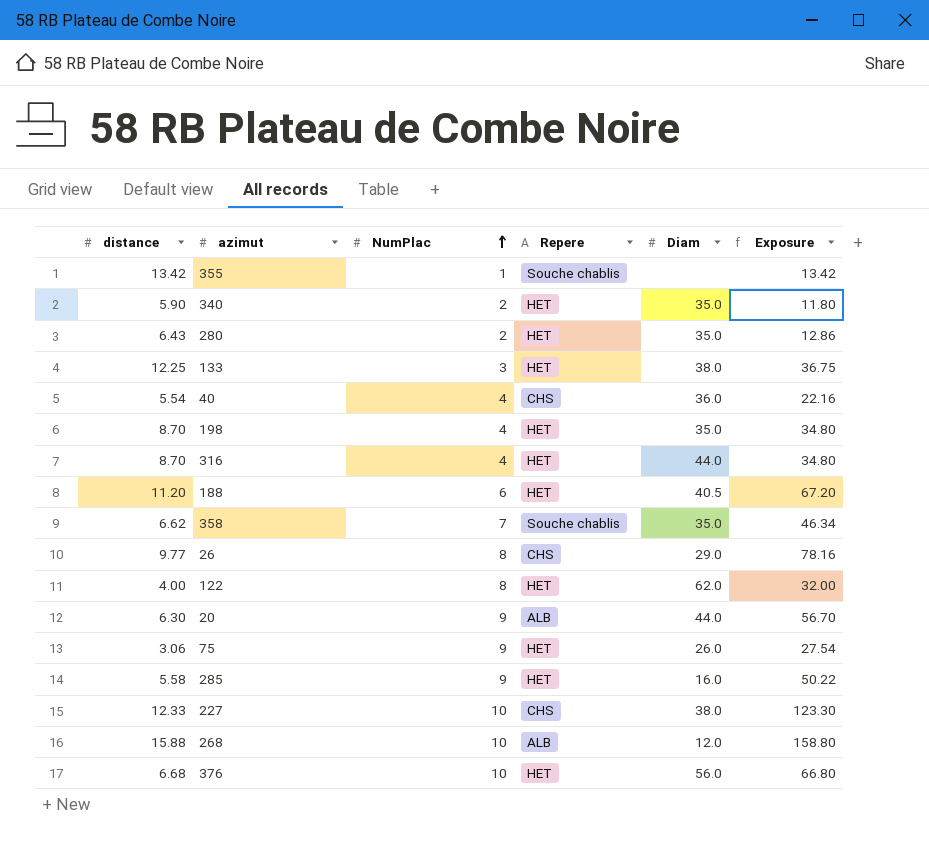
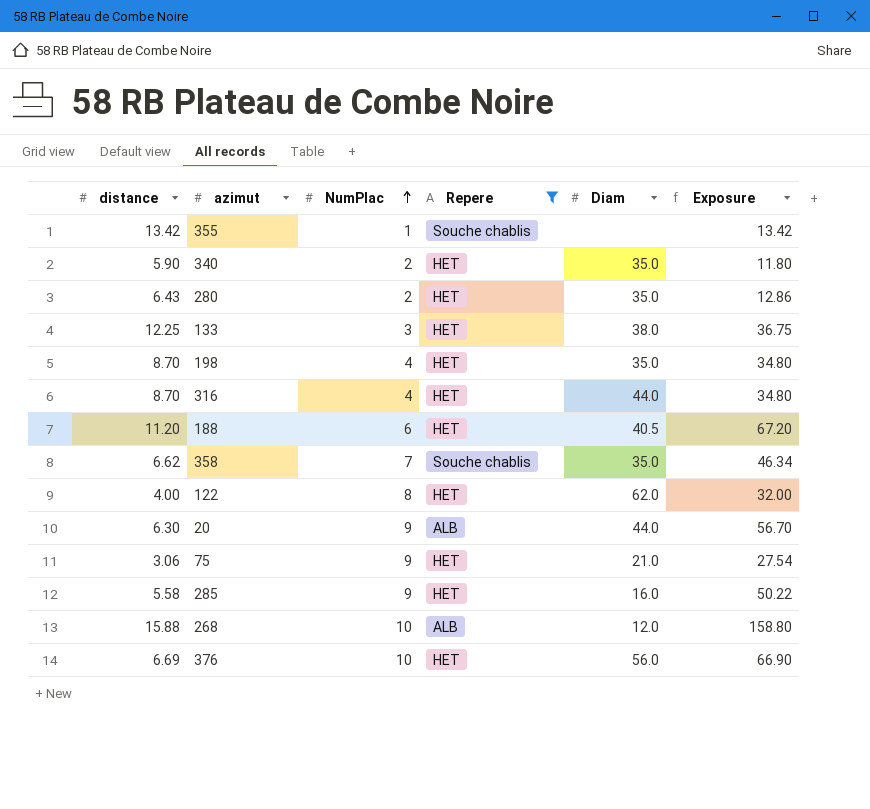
filter: none -> Repere != CHS
75 | Diam: 26.0 -> 21.0
376 | distance: 6.68 -> 6.69
376 | Exposure: 66.80 -> 66.90

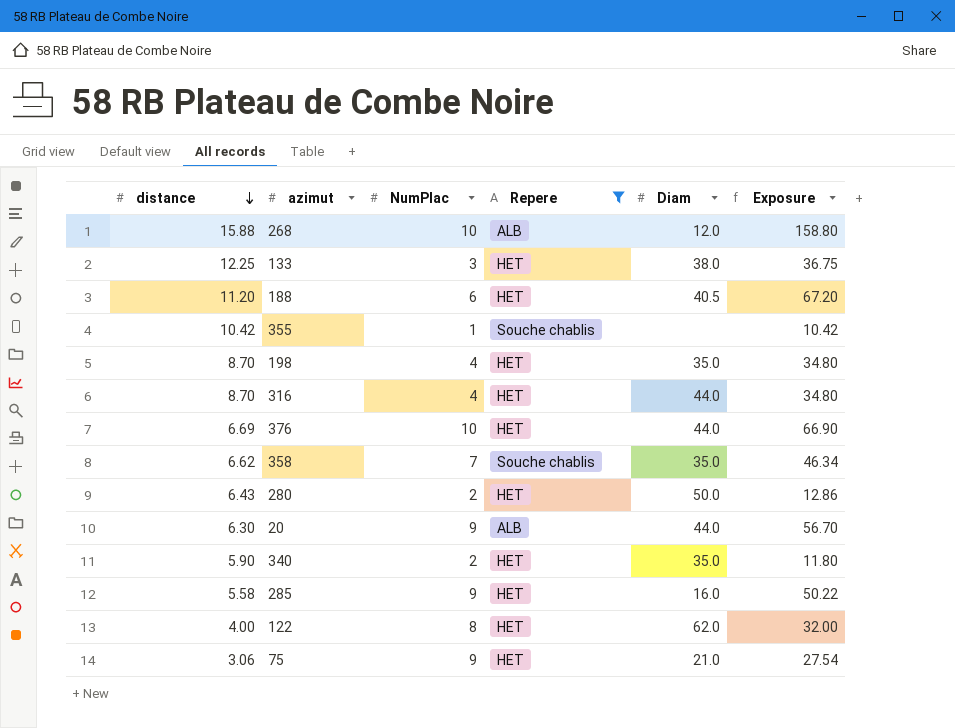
row order: NumPlac ascending -> distance descending
355 | distance: 13.42 -> 10.42
355 | Exposure: 13.42 -> 10.42
376 | Diam: 56.0 -> 44.0
280 | Diam: 35.0 -> 50.0

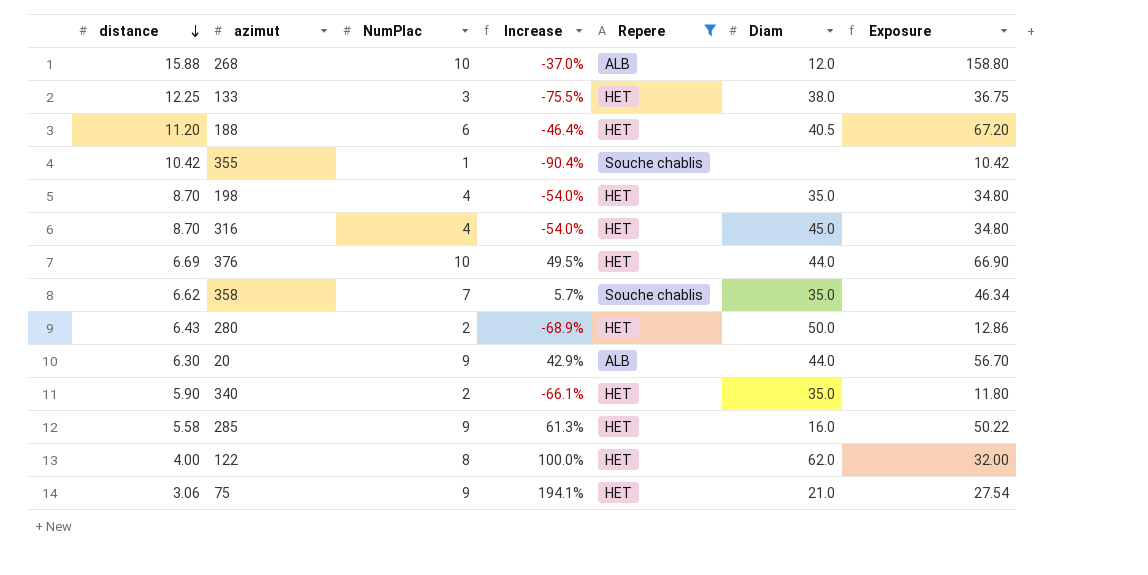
column Increase | formula: none -> ([NumPlac] - [distance]) / [distance]
316 | Diam: 44.0 -> 45.0

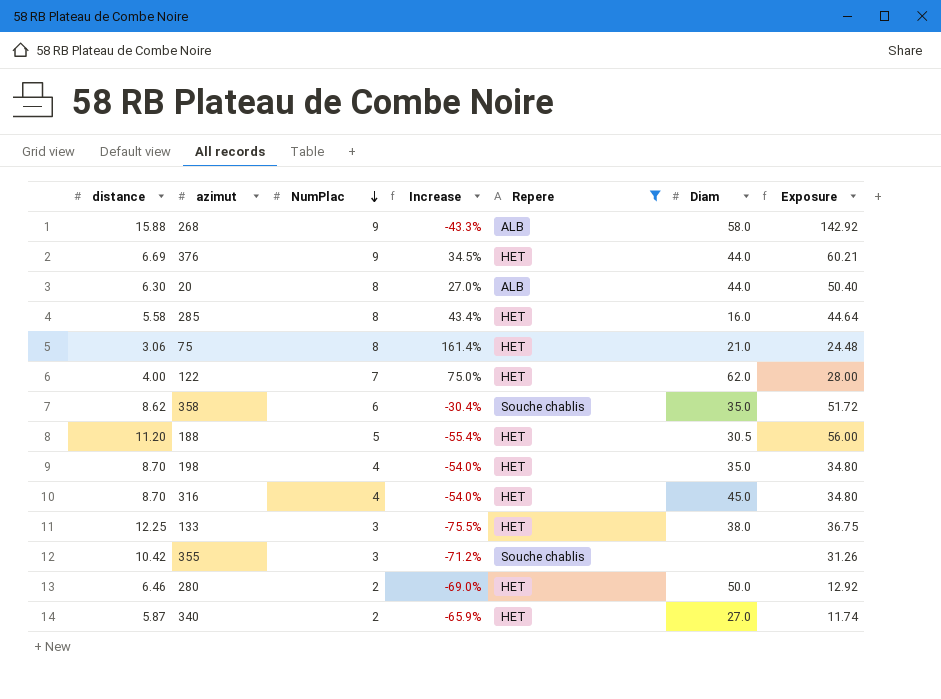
row order: distance descending -> NumPlac descending
268 | NumPlac: 10 -> 9
268 | Increase: -37.0% -> -43.3%
268 | Diam: 12.0 -> 58.0
268 | Exposure: 158.80 -> 142.92
376 | NumPlac: 10 -> 9
376 | Increase: 49.5% -> 34.5%
376 | Exposure: 66.90 -> 60.21
20 | NumPlac: 9 -> 8
20 | Increase: 42.9% -> 27.0%
20 | Exposure: 56.70 -> 50.40
285 | NumPlac: 9 -> 8
285 | Increase: 61.3% -> 43.4%
285 | Exposure: 50.22 -> 44.64
75 | NumPlac: 9 -> 8
75 | Increase: 194.1% -> 161.4%
75 | Exposure: 27.54 -> 24.48
122 | NumPlac: 8 -> 7
122 | Increase: 100.0% -> 75.0%
122 | Exposure: 32.00 -> 28.00
358 | distance: 6.62 -> 8.62
358 | NumPlac: 7 -> 6
358 | Increase: 5.7% -> -30.4%
358 | Exposure: 46.34 -> 51.72
188 | NumPlac: 6 -> 5
188 | Increase: -46.4% -> -55.4%
188 | Diam: 40.5 -> 30.5
188 | Exposure: 67.20 -> 56.00
355 | NumPlac: 1 -> 3
355 | Increase: -90.4% -> -71.2%
355 | Exposure: 10.42 -> 31.26
280 | distance: 6.43 -> 6.46
280 | Increase: -68.9% -> -69.0%
280 | Exposure: 12.86 -> 12.92
340 | distance: 5.90 -> 5.87
340 | Increase: -66.1% -> -65.9%
340 | Diam: 35.0 -> 27.0
340 | Exposure: 11.80 -> 11.74

